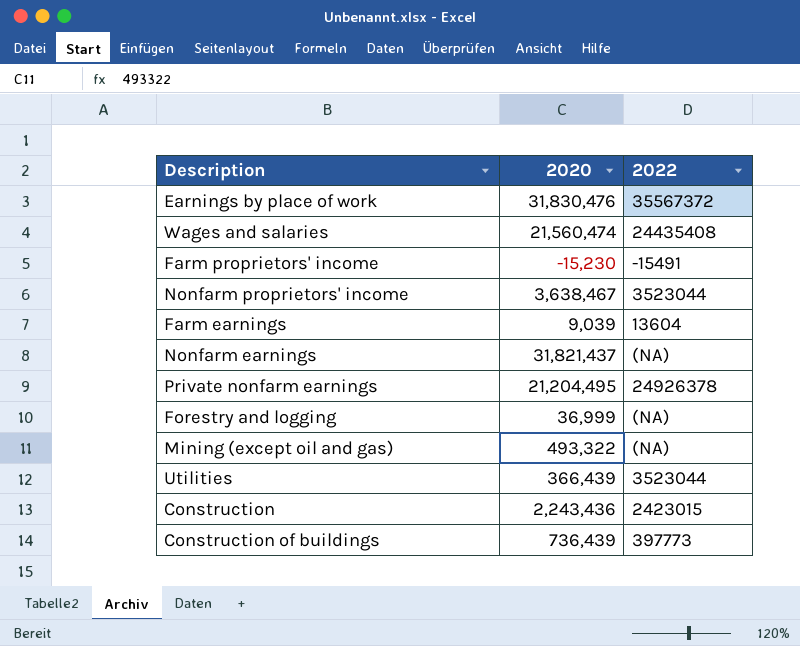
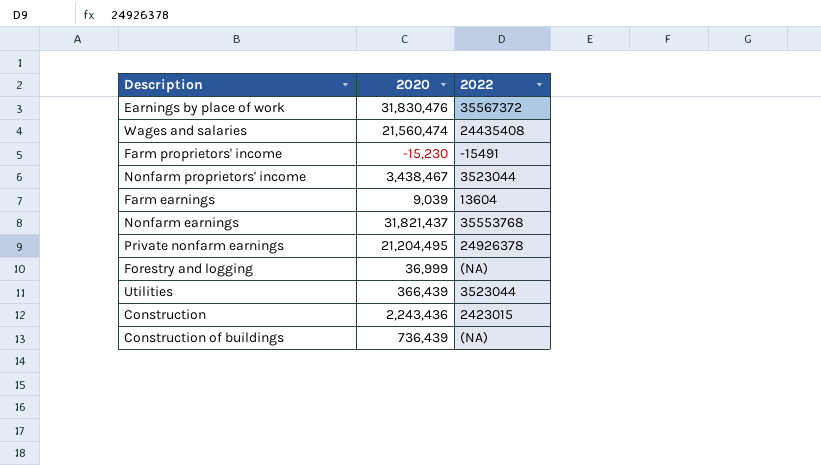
row Mining (except oil and gas): 493,322 | (NA) -> none
Nonfarm proprietors' income | 2020: 3,638,467 -> 3,438,467
Nonfarm earnings | 2022: (NA) -> 35553768
Construction of buildings | 2022: 397773 -> (NA)

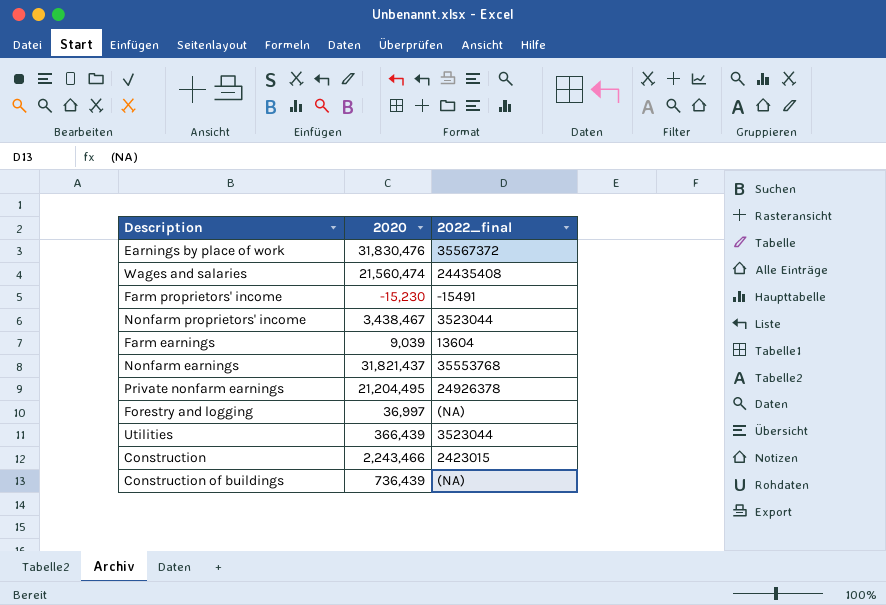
column name: 2022 -> 2022_final
Forestry and logging | 2020: 36,999 -> 36,997
Construction | 2020: 2,243,436 -> 2,243,466

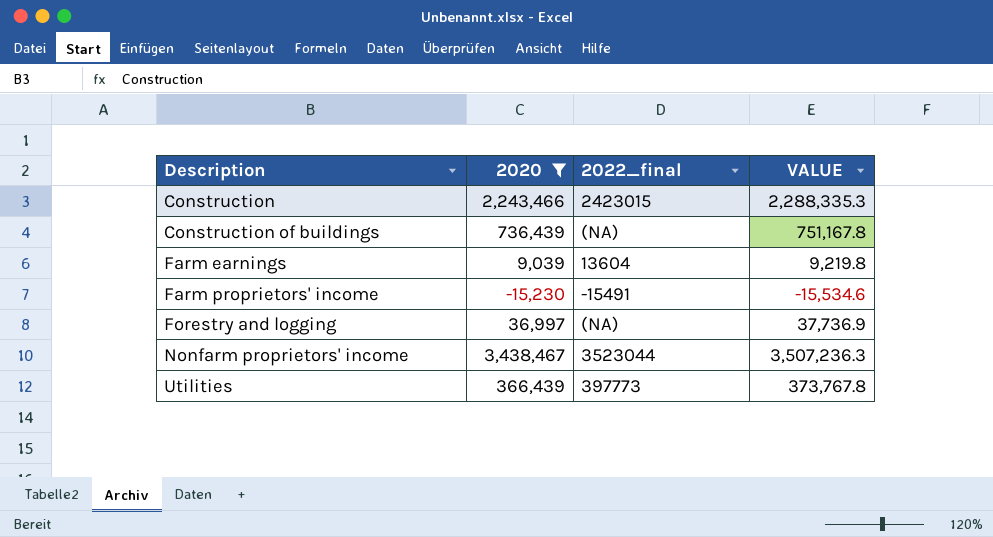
filter: none -> 2020 <= 3,438,467
row order: none -> Description ascending
column VALUE | formula: none -> [2020] * 1.02
Utilities | 2022_final: 3523044 -> 397773

